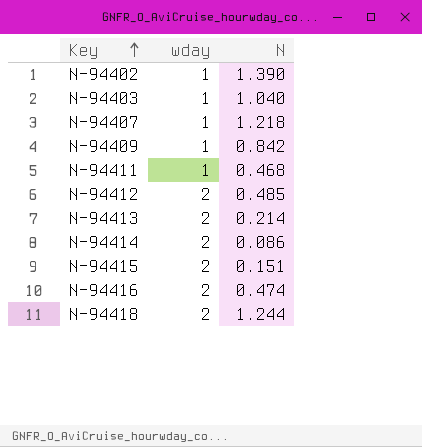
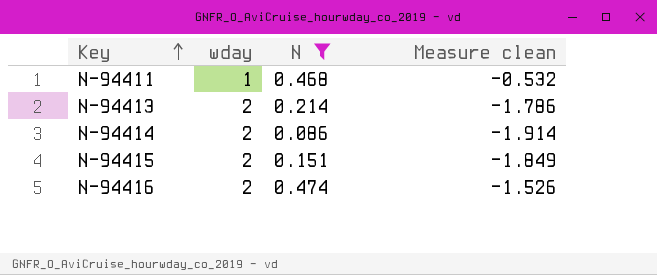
filter: none -> N <= 0.474
column Measure clean | formula: none -> [N] - [wday]

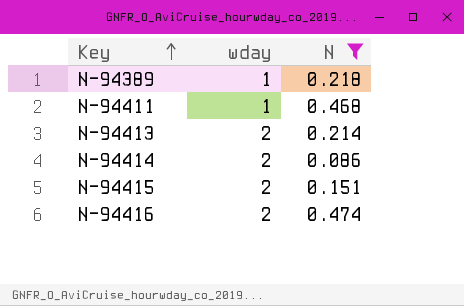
column Measure clean | formula: [N] - [wday] -> none
row N-94389: none -> 1 | 0.218

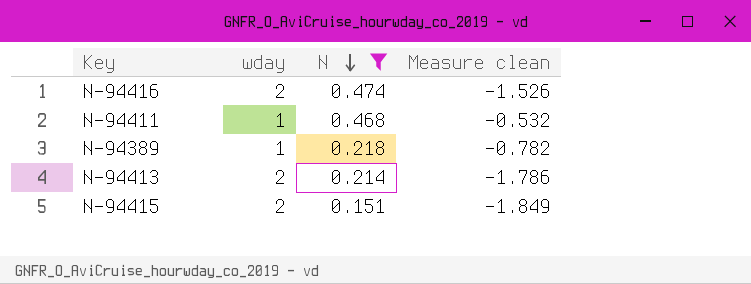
row order: Key ascending -> N descending
column Measure clean | formula: none -> [N] - [wday]
row N-94414: 2 | 0.086 -> none

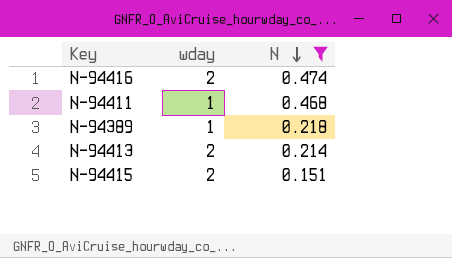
column Measure clean | formula: [N] - [wday] -> none

